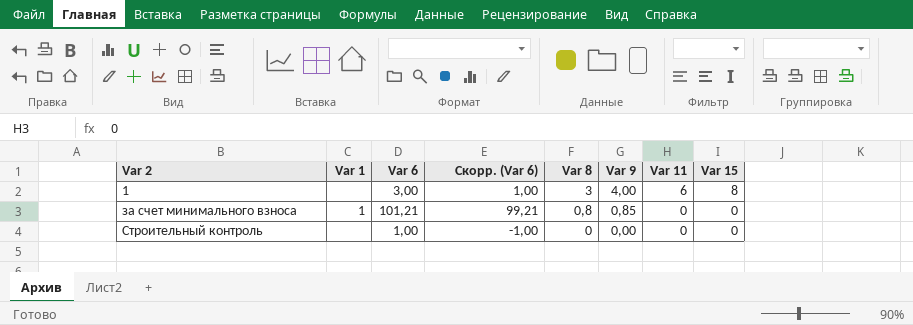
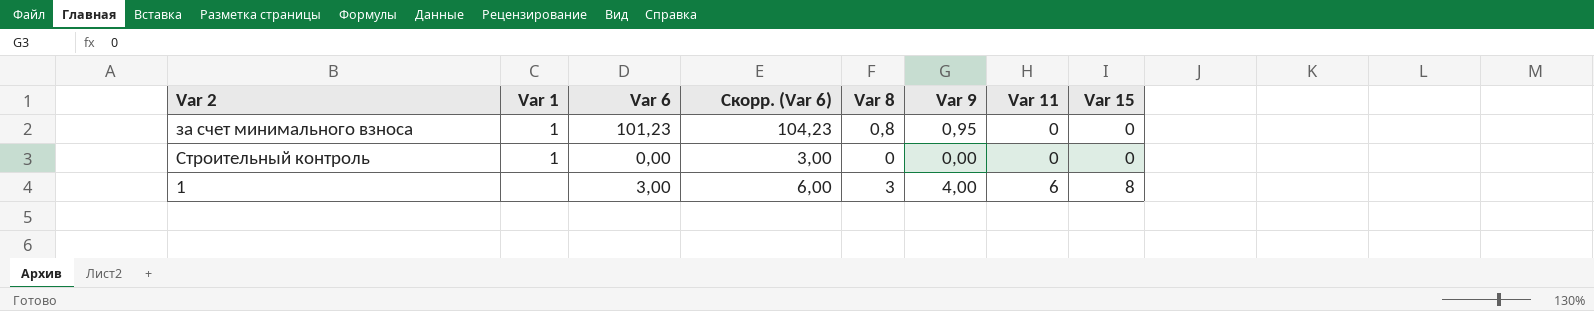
row order: Var 2 ascending -> Var 11 ascending
column Скорр. (Var 6) | formula: [Var 6] - 2 -> [Var 6] + 3
за счет минимального взноса | Var 6: 101,21 -> 101,23
за счет минимального взноса | Var 9: 0,85 -> 0,95
Строительный контроль | Var 1: none -> 1
Строительный контроль | Var 6: 1,00 -> 0,00

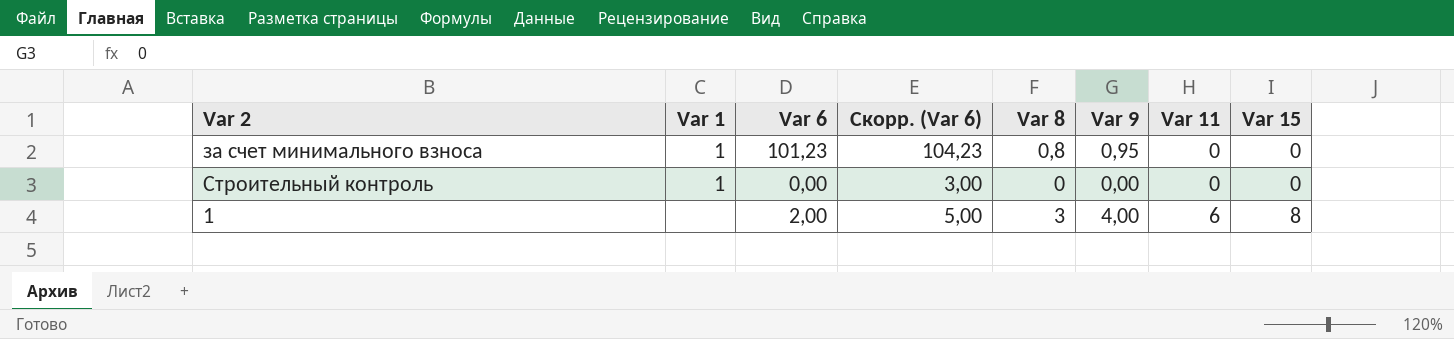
1 | Var 6: 3,00 -> 2,00
1 | Скорр. (Var 6): 6,00 -> 5,00

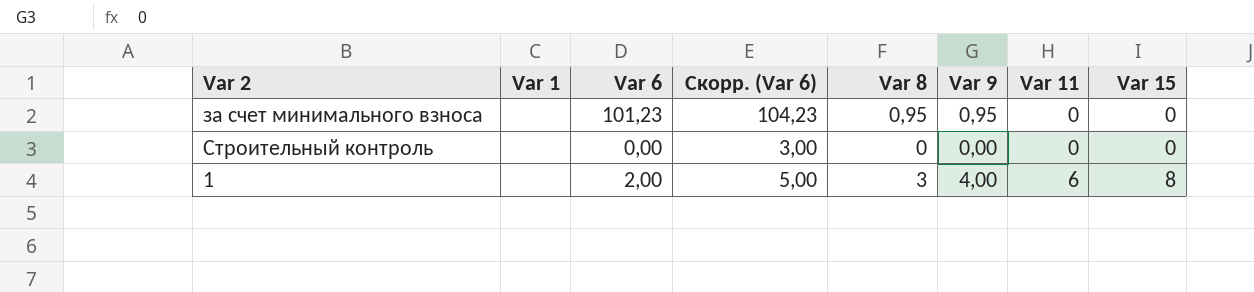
за счет минимального взноса | Var 1: 1 -> none
за счет минимального взноса | Var 8: 0,8 -> 0,95
Строительный контроль | Var 1: 1 -> none

